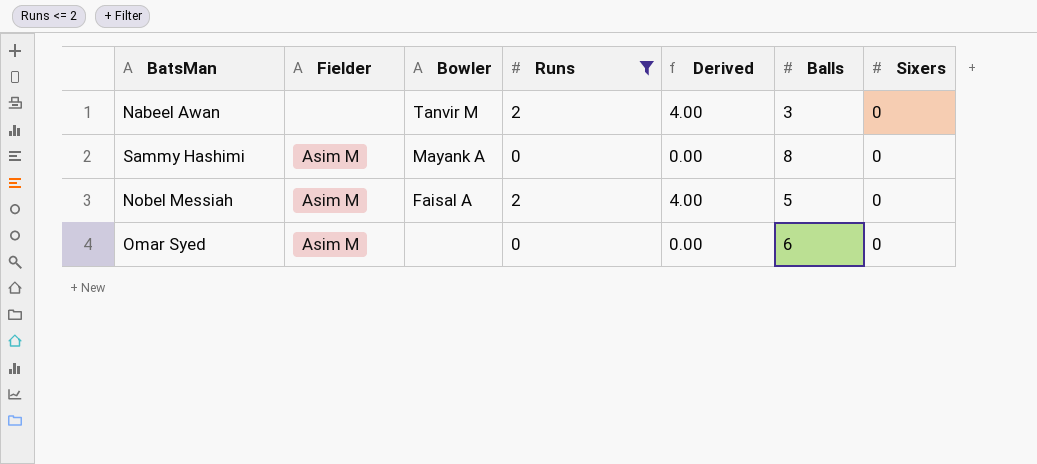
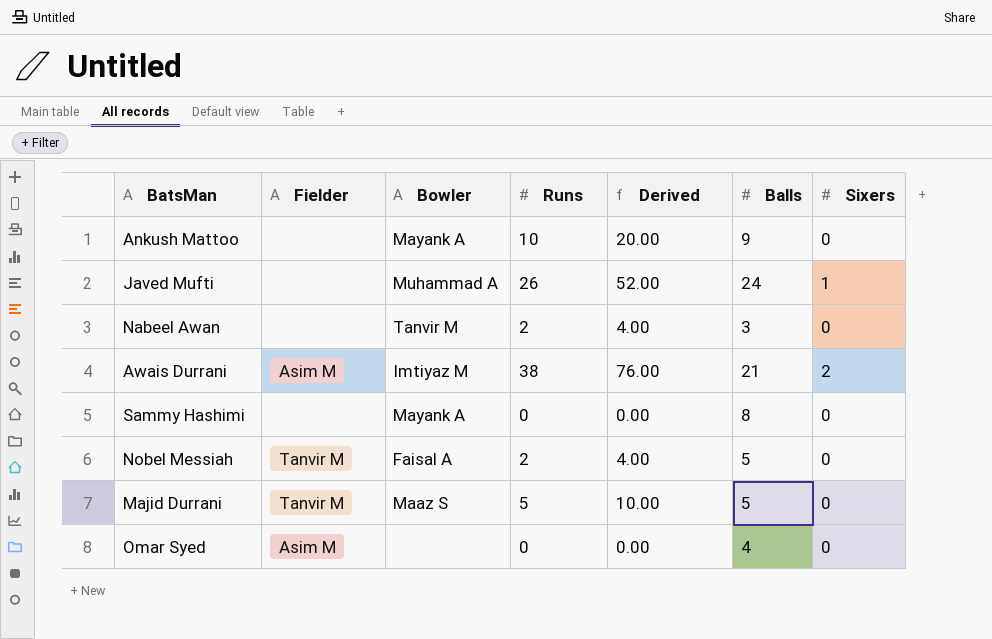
filter: Runs <= 2 -> none
Sammy Hashimi | Fielder: Asim M -> none
Nobel Messiah | Fielder: Asim M -> Tanvir M
Omar Syed | Balls: 6 -> 4

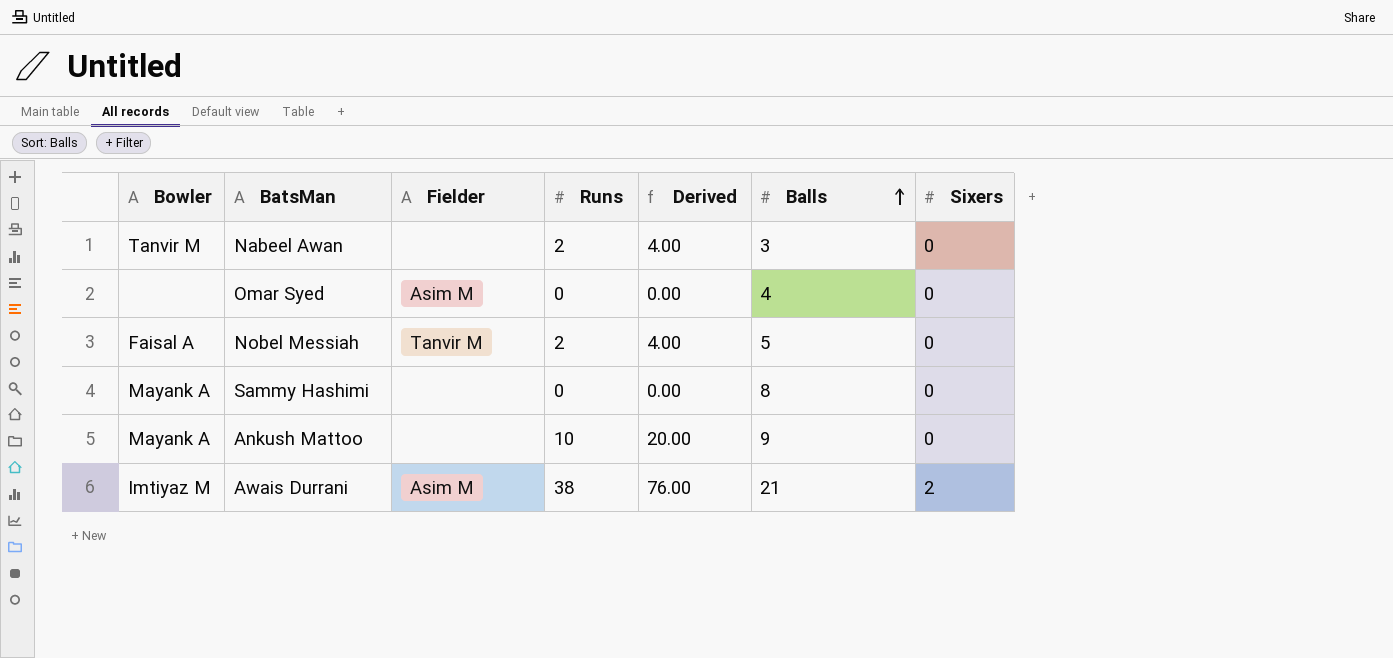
row order: none -> Balls ascending
column Bowler | position: 3 -> 1
row Javed Mufti: none | Muhammad A | 26 | 52.00 | 24 | 1 -> none
row Majid Durrani: Tanvir M | Maaz S | 5 | 10.00 | 5 | 0 -> none

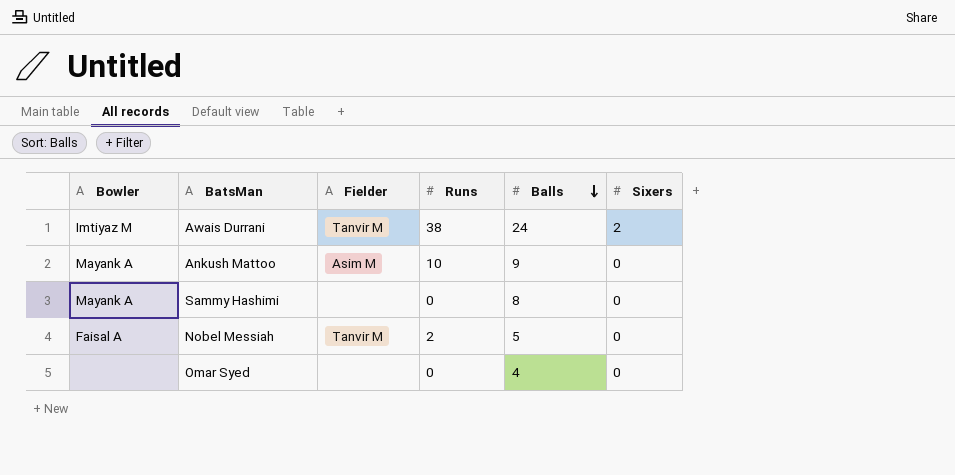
row order: Balls ascending -> Balls descending
column Derived | formula: [Runs] * 2 -> none
row Nabeel Awan: Tanvir M | none | 2 | 4.00 | 3 | 0 -> none
Awais Durrani | Fielder: Asim M -> Tanvir M
Awais Durrani | Balls: 21 -> 24
Ankush Mattoo | Fielder: none -> Asim M
Omar Syed | Fielder: Asim M -> none

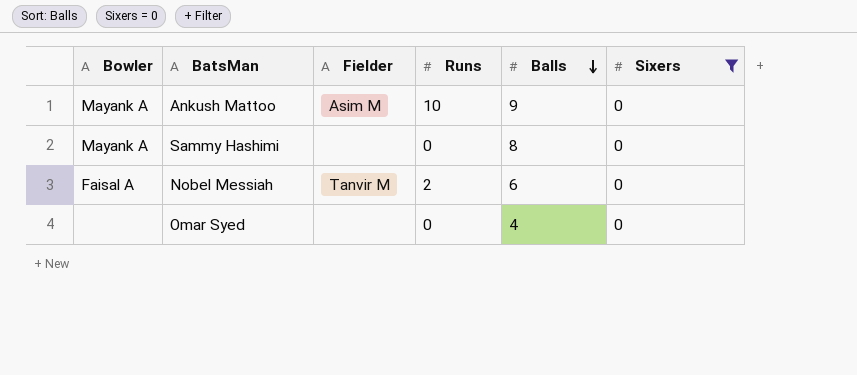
filter: none -> Sixers = 0
Nobel Messiah | Balls: 5 -> 6

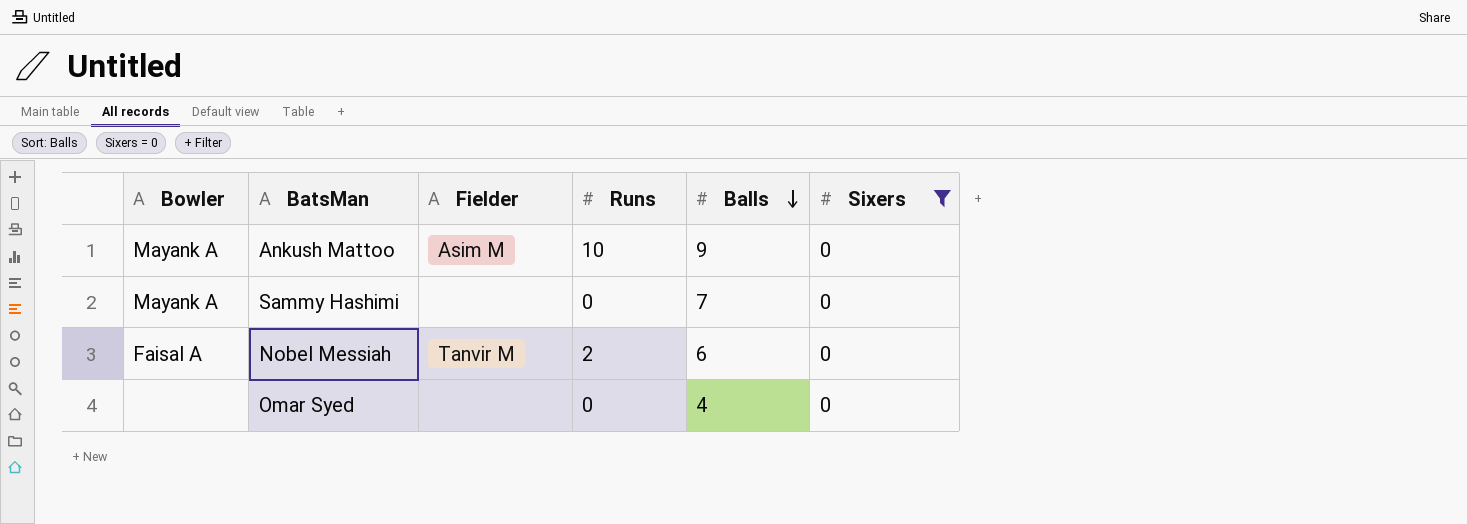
Sammy Hashimi | Balls: 8 -> 7

